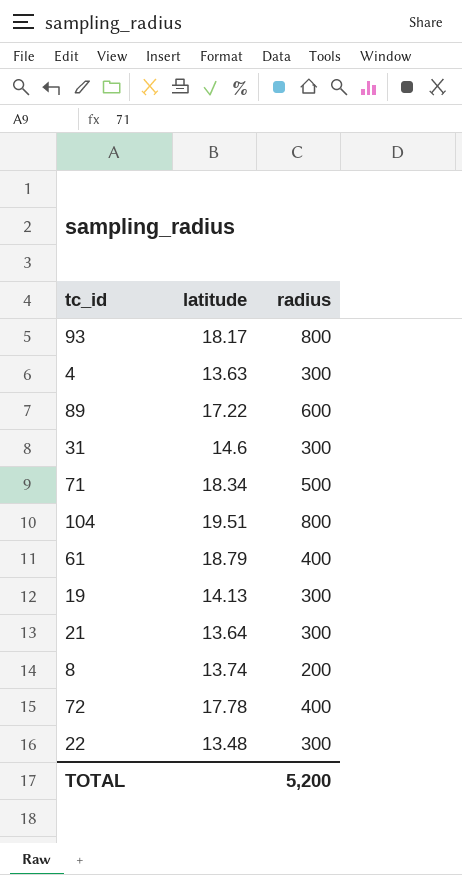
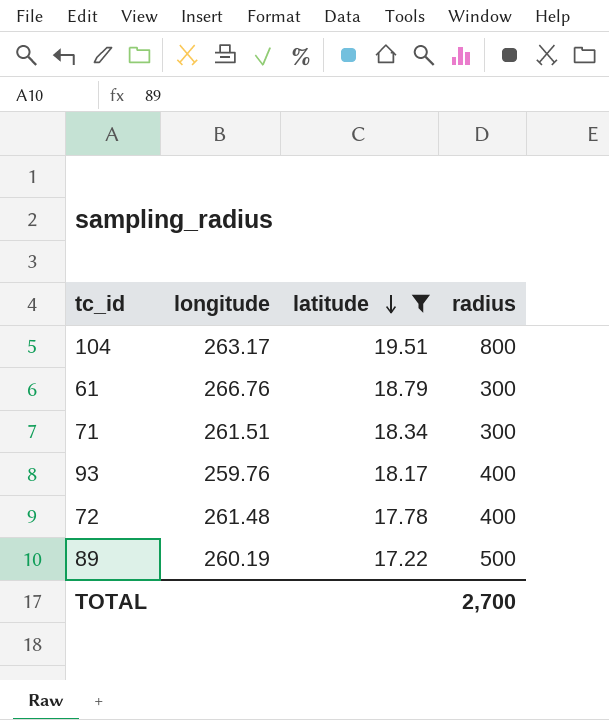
filter: none -> latitude >= 17.22
row order: none -> latitude descending
column longitude | position: none -> 2
61 | radius: 400 -> 300
71 | radius: 500 -> 300
93 | radius: 800 -> 400
89 | radius: 600 -> 500
TOTAL | radius: 5,200 -> 2,700

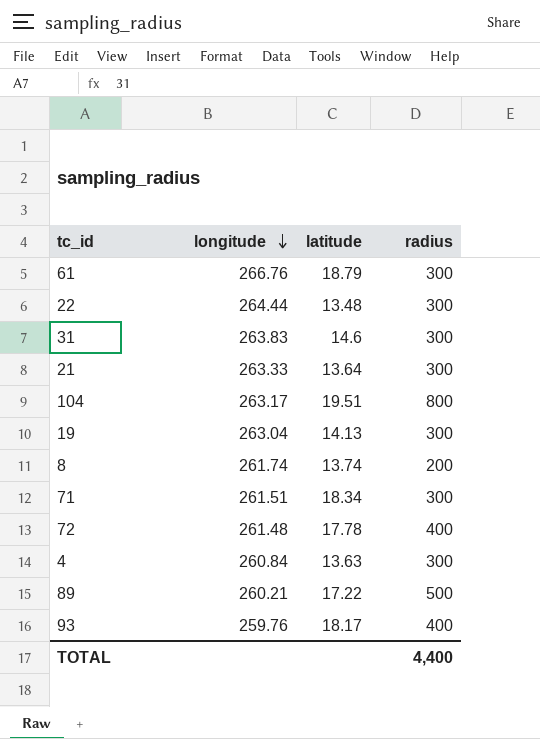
filter: latitude >= 17.22 -> none
row order: latitude descending -> longitude descending
89 | longitude: 260.19 -> 260.21
TOTAL | radius: 2,700 -> 4,400

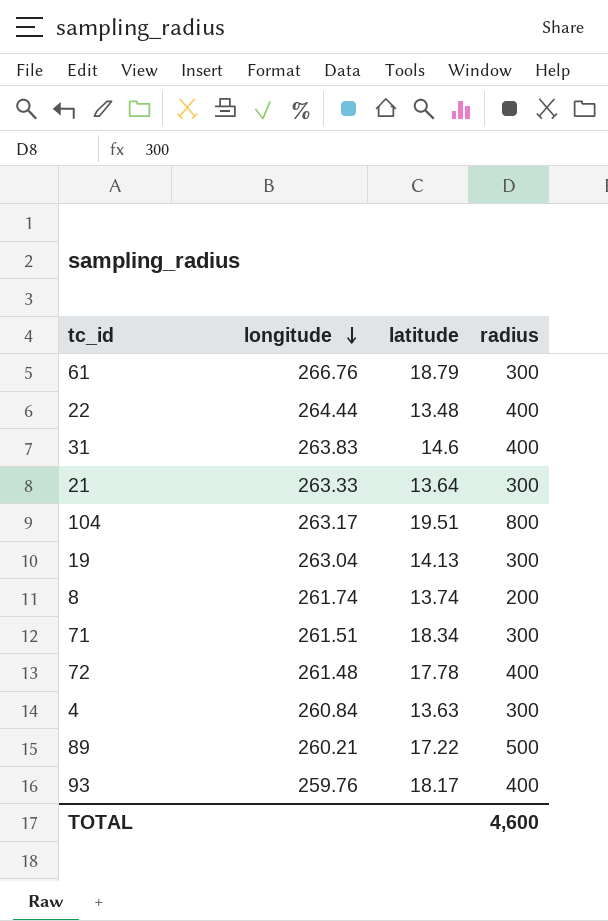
22 | radius: 300 -> 400
31 | radius: 300 -> 400
TOTAL | radius: 4,400 -> 4,600

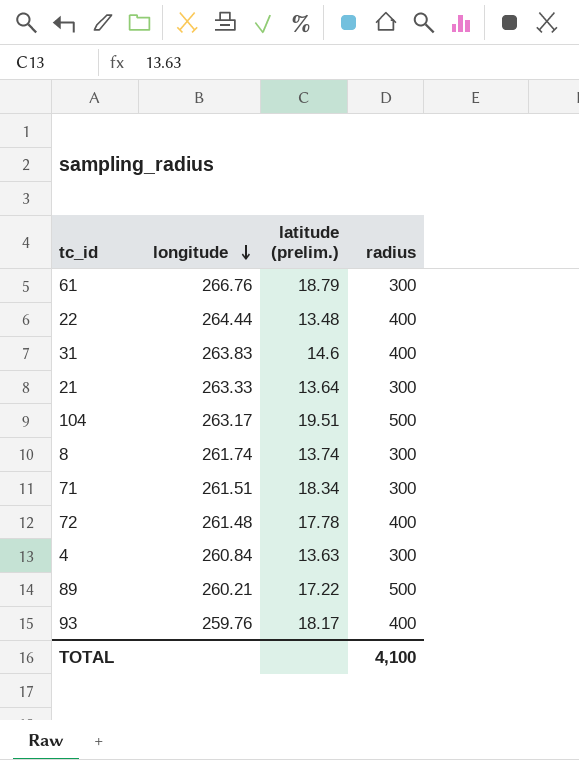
column name: latitude -> latitude (prelim.)
row 19: 263.04 | 14.13 | 300 -> none
104 | radius: 800 -> 500
8 | radius: 200 -> 300
TOTAL | radius: 4,600 -> 4,100

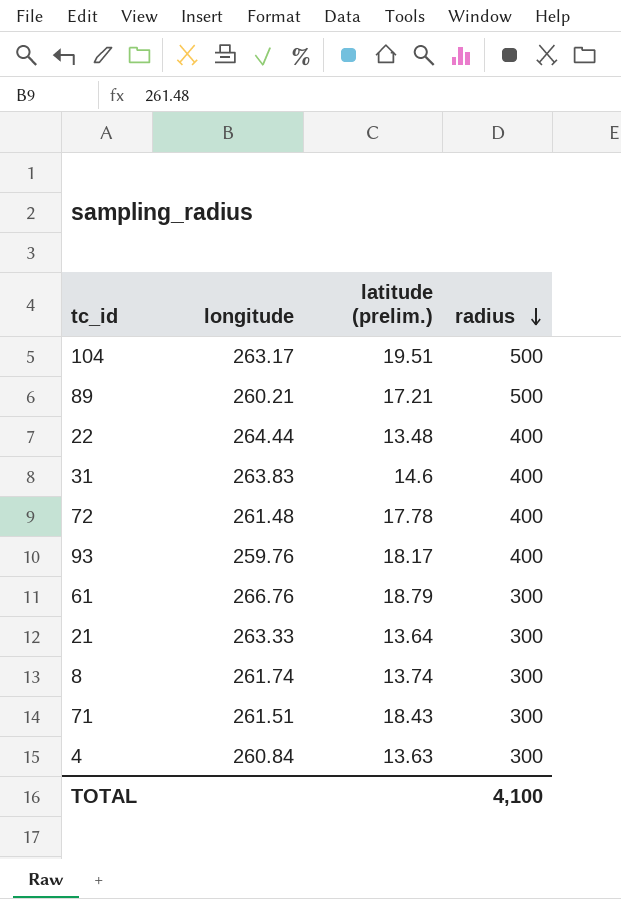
row order: longitude descending -> radius descending
89 | latitude (prelim.): 17.22 -> 17.21
71 | latitude (prelim.): 18.34 -> 18.43

